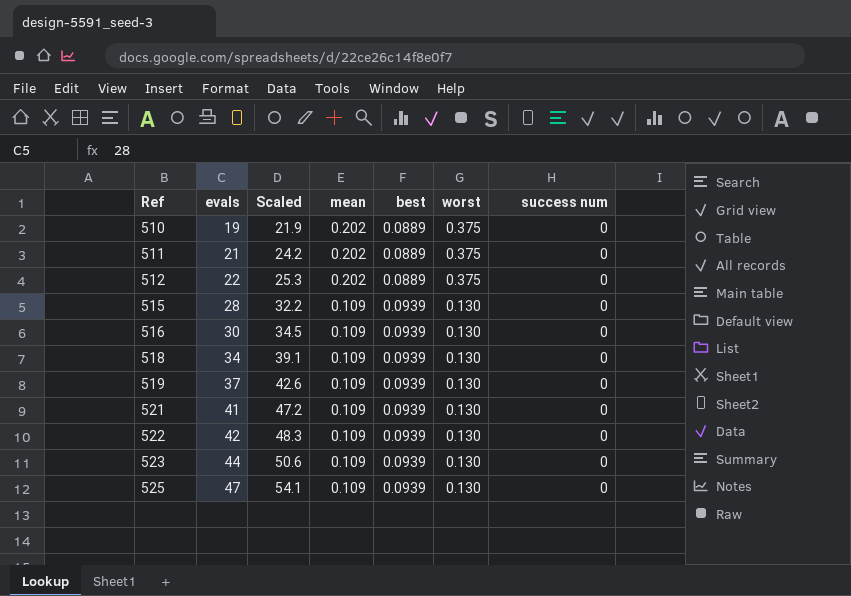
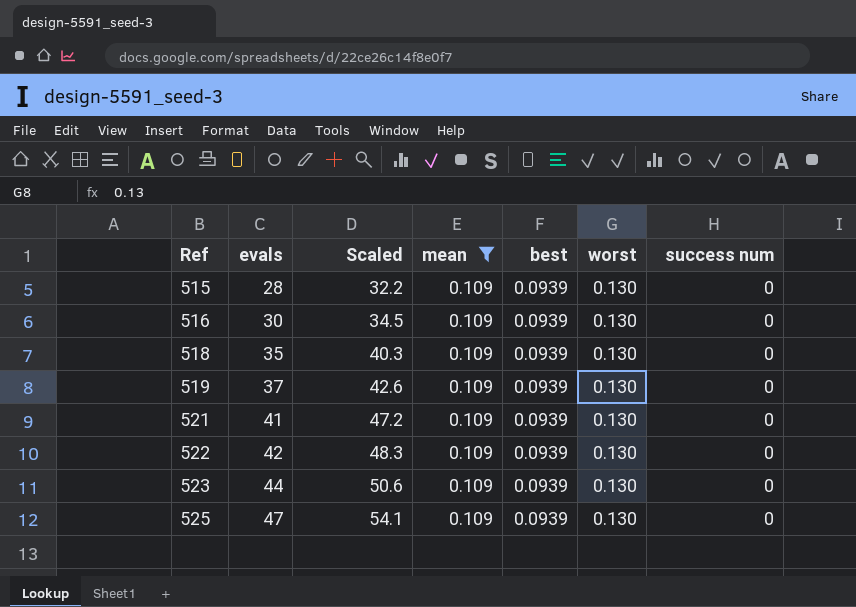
filter: none -> mean = 0.109
518 | evals: 34 -> 35
518 | Scaled: 39.1 -> 40.3

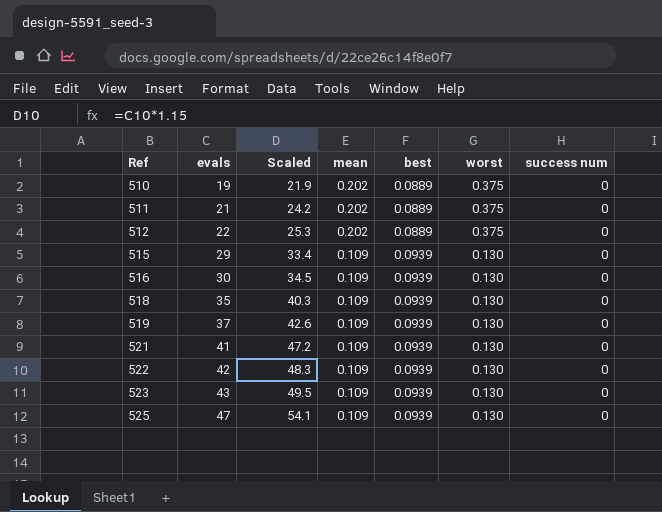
filter: mean = 0.109 -> none
515 | evals: 28 -> 29
515 | Scaled: 32.2 -> 33.4
523 | evals: 44 -> 43
523 | Scaled: 50.6 -> 49.5

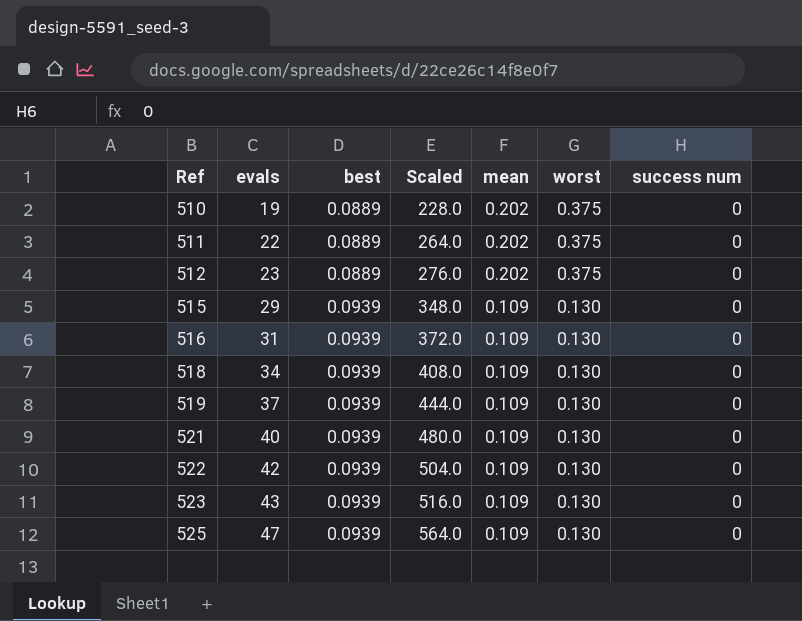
column best | position: 5 -> 3
column Scaled | formula: [evals] * 1.15 -> [evals] * 12
511 | evals: 21 -> 22
512 | evals: 22 -> 23
516 | evals: 30 -> 31
518 | evals: 35 -> 34
521 | evals: 41 -> 40

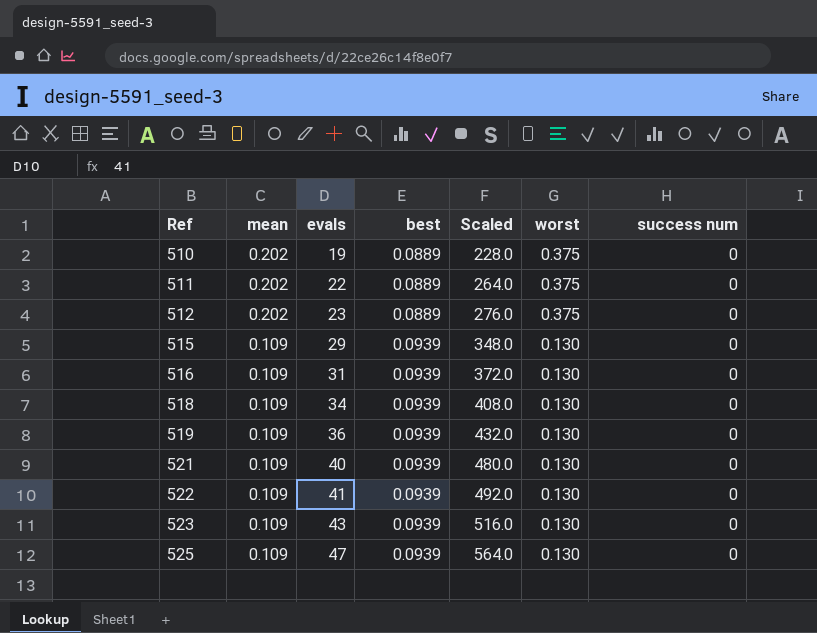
column mean | position: 5 -> 2
519 | evals: 37 -> 36
519 | Scaled: 444.0 -> 432.0
522 | evals: 42 -> 41
522 | Scaled: 504.0 -> 492.0

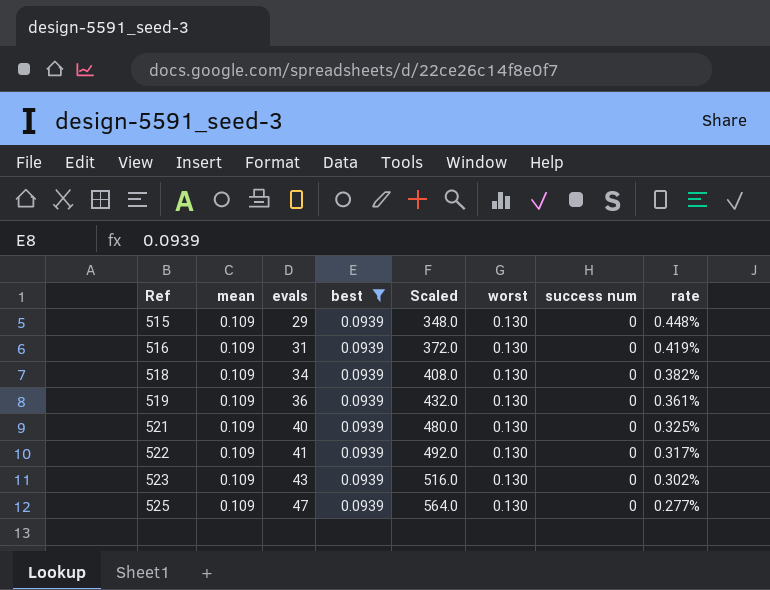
filter: none -> best = 0.0939
column rate | formula: none -> [worst] / [evals]

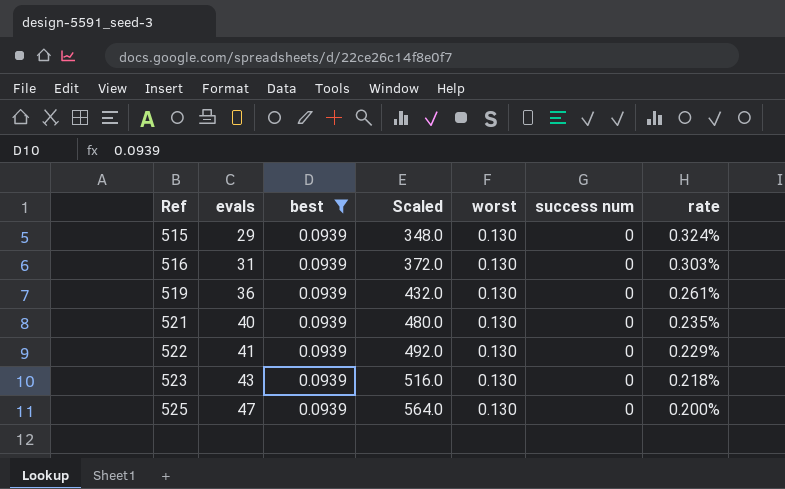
column mean | position: 2 -> none
column rate | formula: [worst] / [evals] -> [best] / [evals]
row 518: 0.109 | 34 | 0.0939 | 408.0 | 0.130 | 0 | 0.382% -> none

